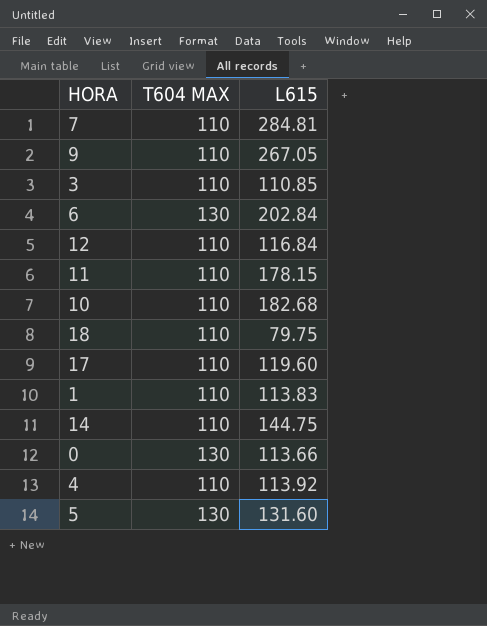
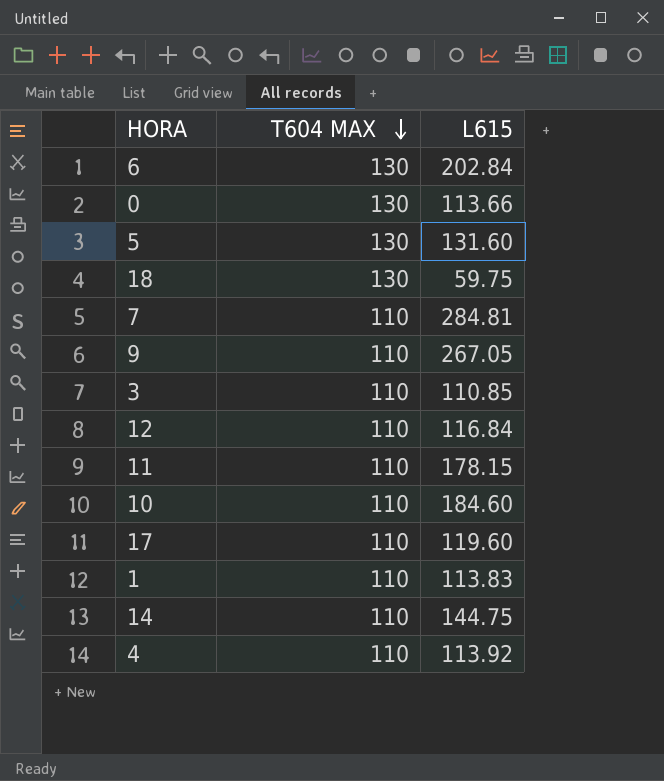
row order: none -> T604 MAX descending
18 | T604 MAX: 110 -> 130
18 | L615: 79.75 -> 59.75
10 | L615: 182.68 -> 184.60

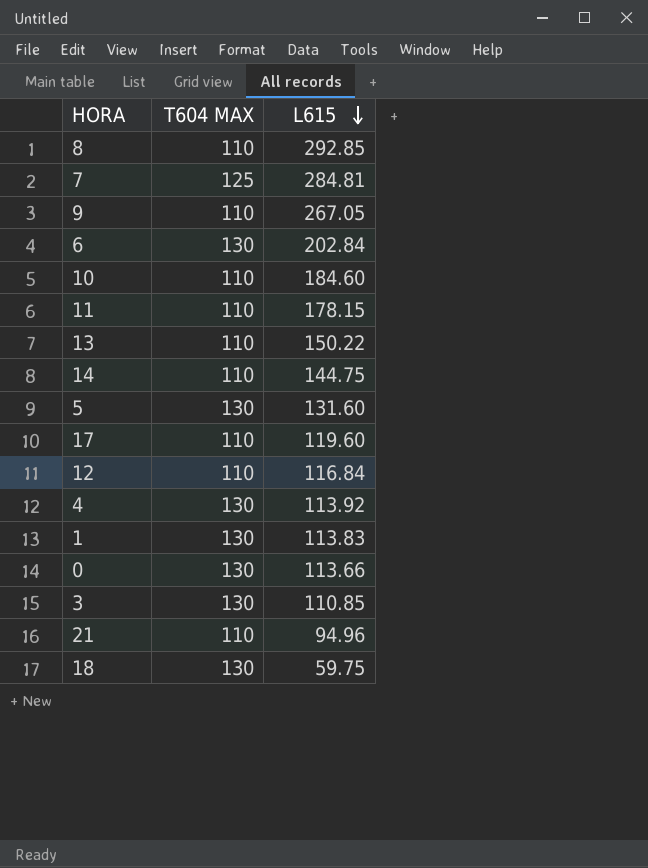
row order: T604 MAX descending -> L615 descending
row 8: none -> 110 | 292.85
7 | T604 MAX: 110 -> 125
row 13: none -> 110 | 150.22
4 | T604 MAX: 110 -> 130
1 | T604 MAX: 110 -> 130
3 | T604 MAX: 110 -> 130
row 21: none -> 110 | 94.96

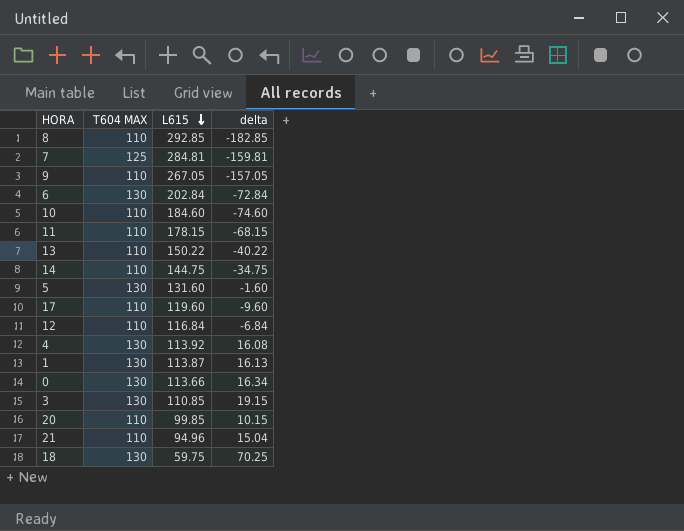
column delta | formula: none -> [T604 MAX] - [L615]
1 | L615: 113.83 -> 113.87
row 20: none -> 110 | 99.85 | 10.15

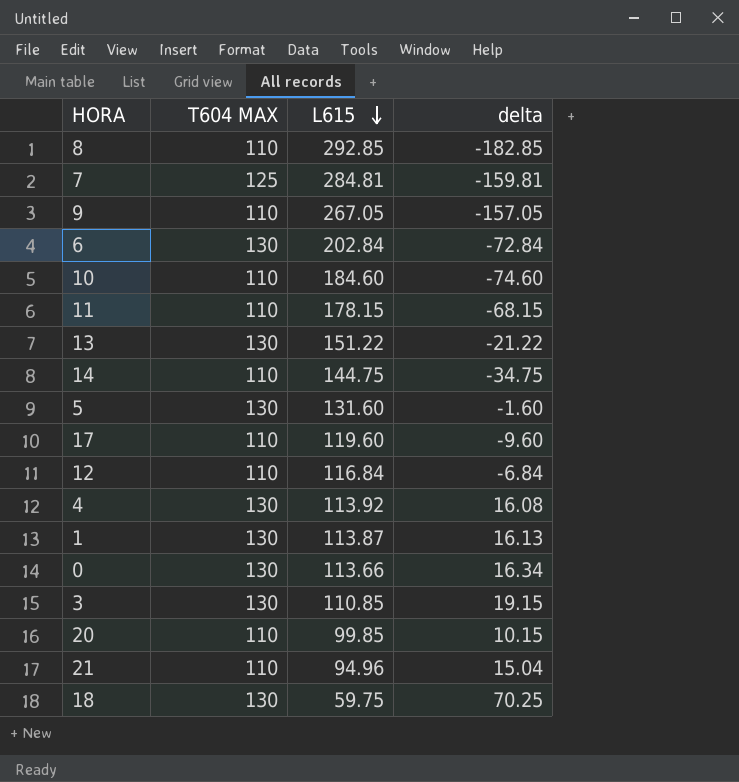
13 | T604 MAX: 110 -> 130
13 | L615: 150.22 -> 151.22
13 | delta: -40.22 -> -21.22

